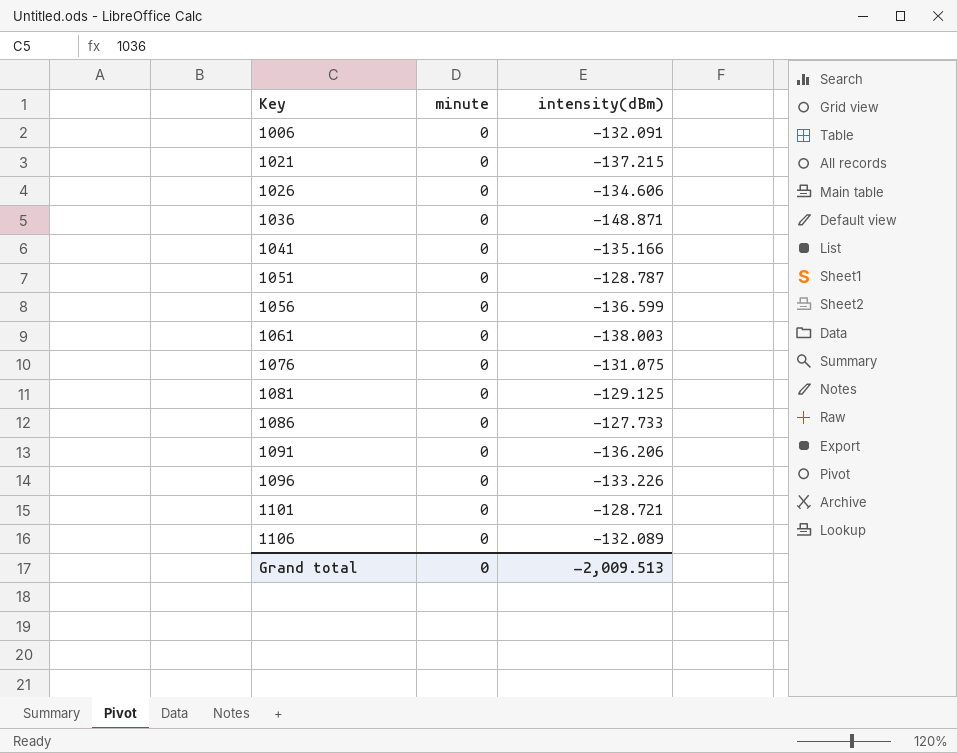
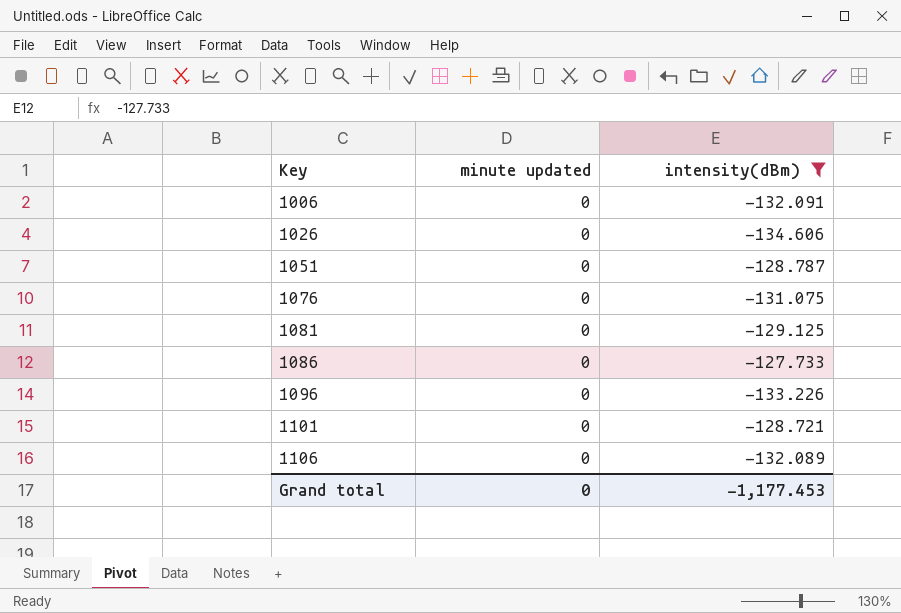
filter: none -> intensity(dBm) >= -134.606
column name: minute -> minute updated
Grand total | intensity(dBm): -2,009.513 -> -1,177.453

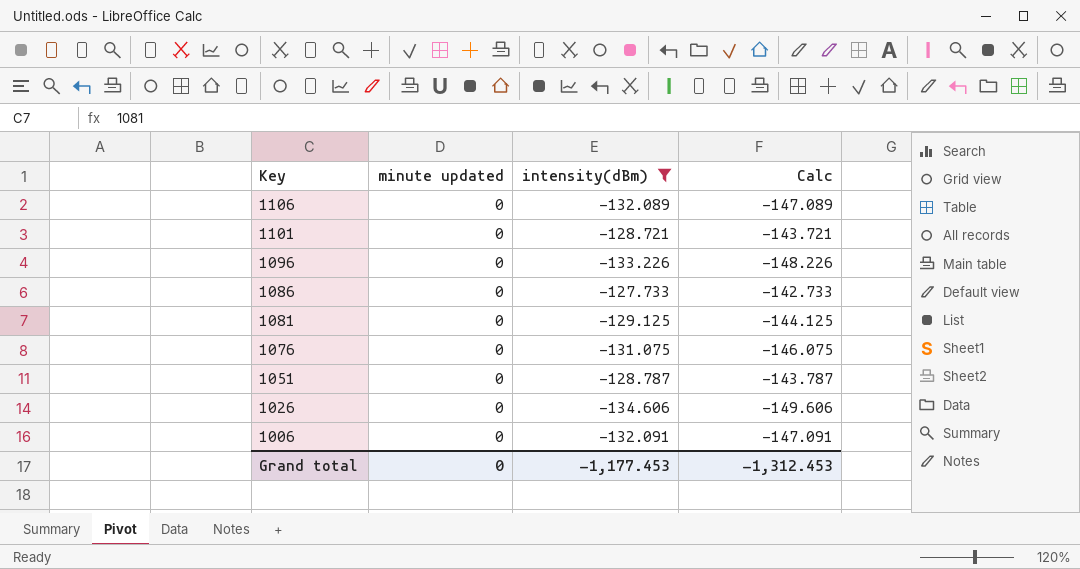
row order: Key ascending -> Key descending
column Calc | formula: none -> [intensity(dBm)] - 15

